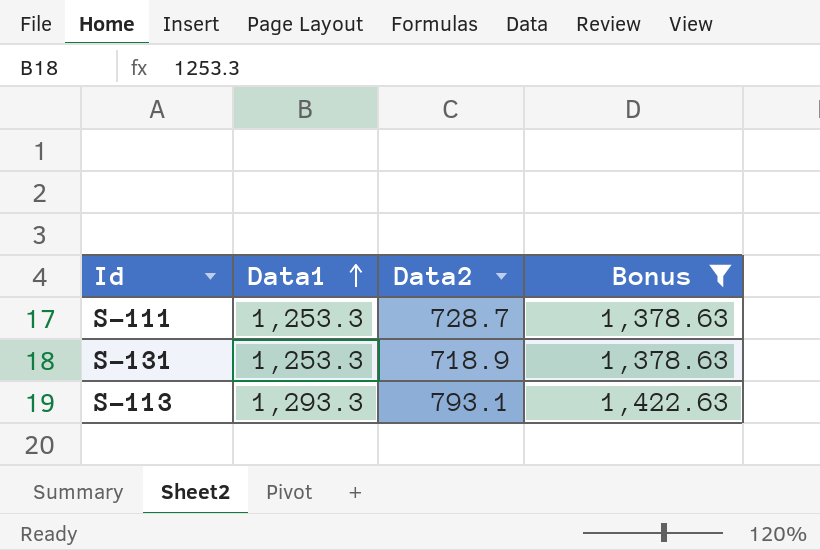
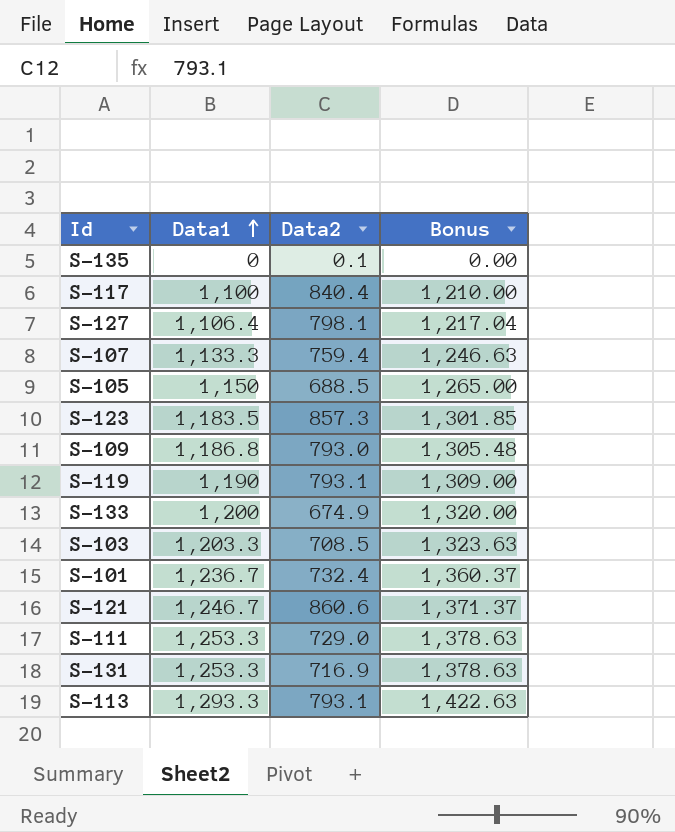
filter: Bonus >= 1,378.63 -> none
S-111 | Data2: 728.7 -> 729.0
S-131 | Data2: 718.9 -> 716.9

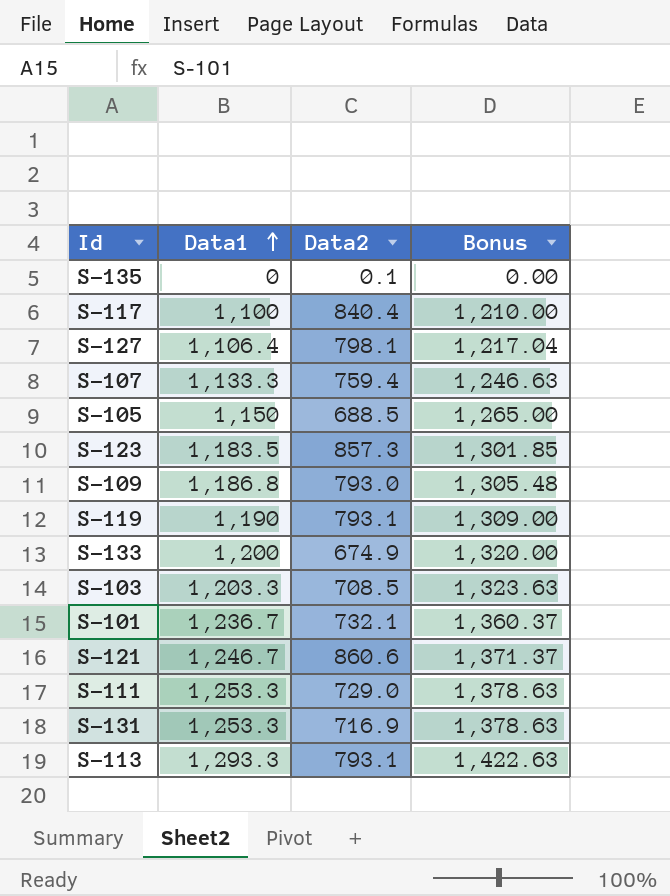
S-101 | Data2: 732.4 -> 732.1

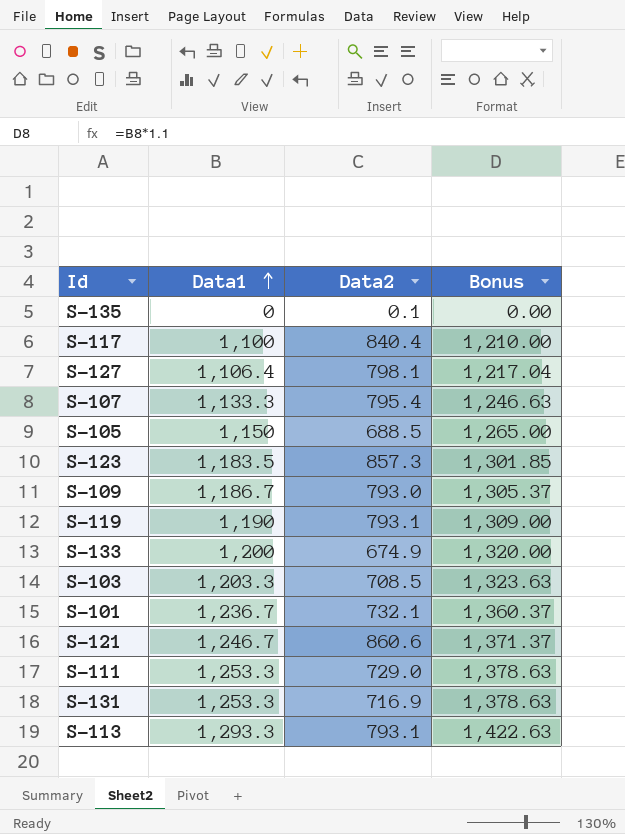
S-107 | Data2: 759.4 -> 795.4
S-109 | Data1: 1,186.8 -> 1,186.7
S-109 | Bonus: 1,305.48 -> 1,305.37

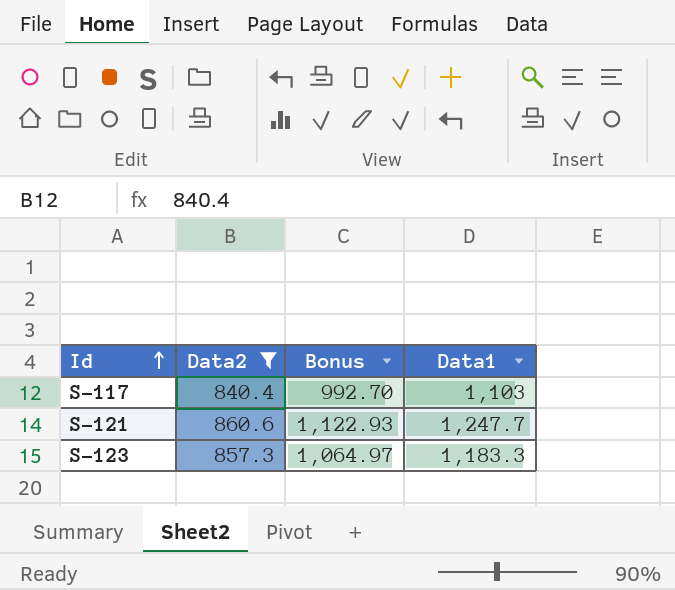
filter: none -> Data2 >= 840.4
row order: Data1 ascending -> Id ascending
column Bonus | formula: [Data1] * 1.1 -> [Data1] * 0.9
column Data1 | position: 2 -> 4
S-117 | Data1: 1,100 -> 1,103
S-121 | Data1: 1,246.7 -> 1,247.7
S-123 | Data1: 1,183.5 -> 1,183.3

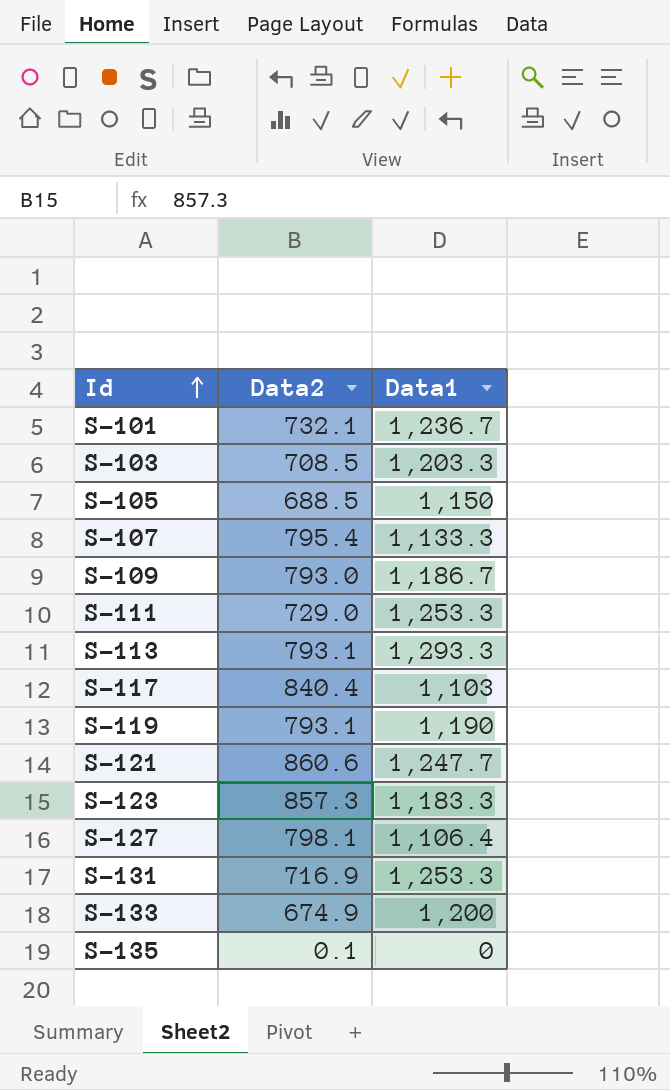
filter: Data2 >= 840.4 -> none
column Bonus | formula: [Data1] * 0.9 -> none

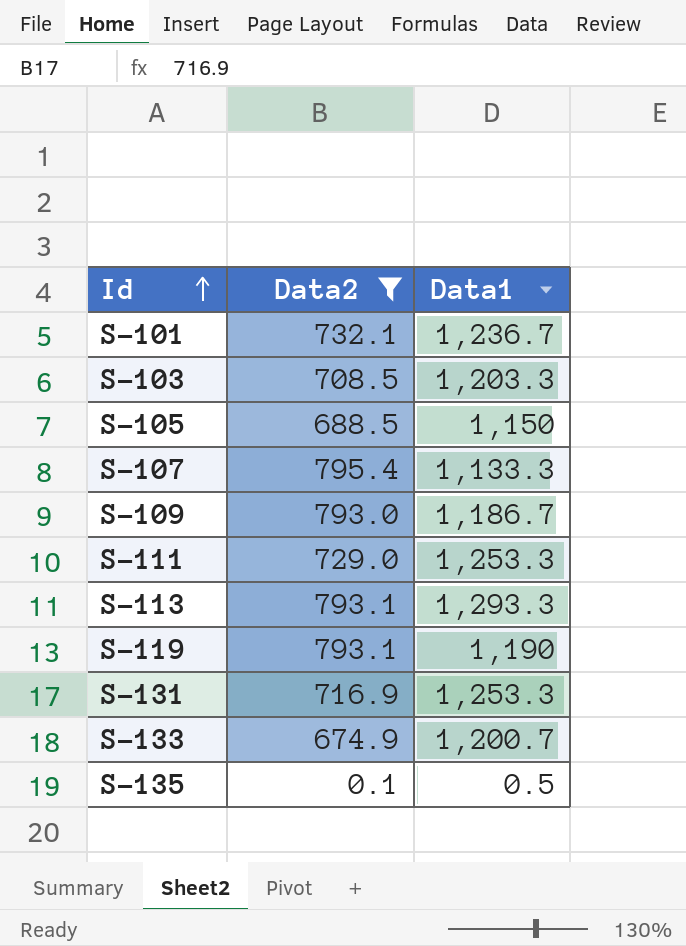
filter: none -> Data2 <= 795.4
S-133 | Data1: 1,200 -> 1,200.7
S-135 | Data1: 0 -> 0.5

